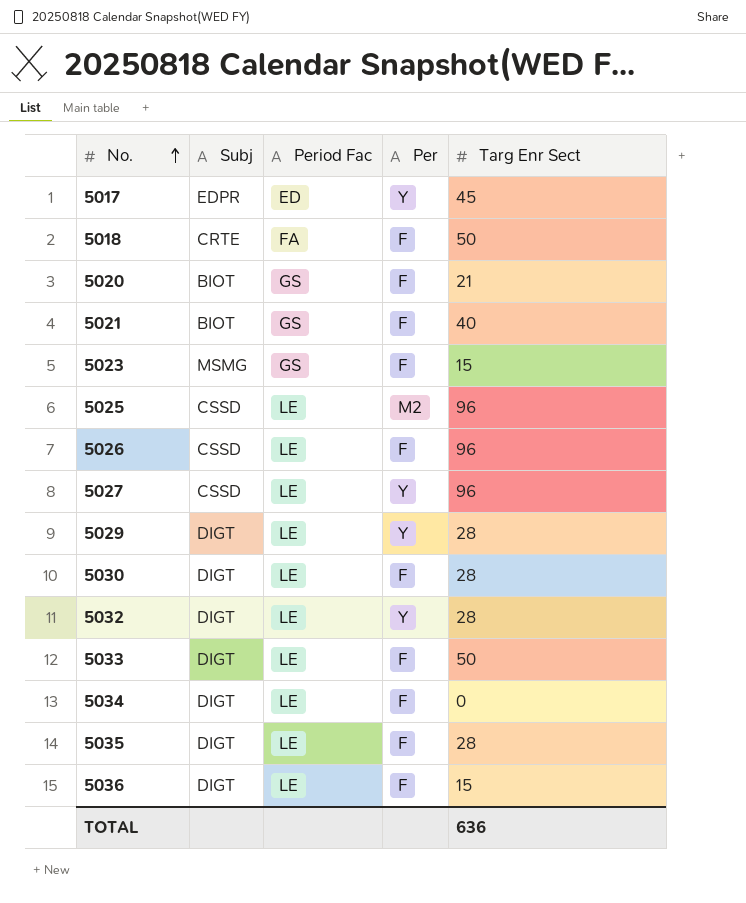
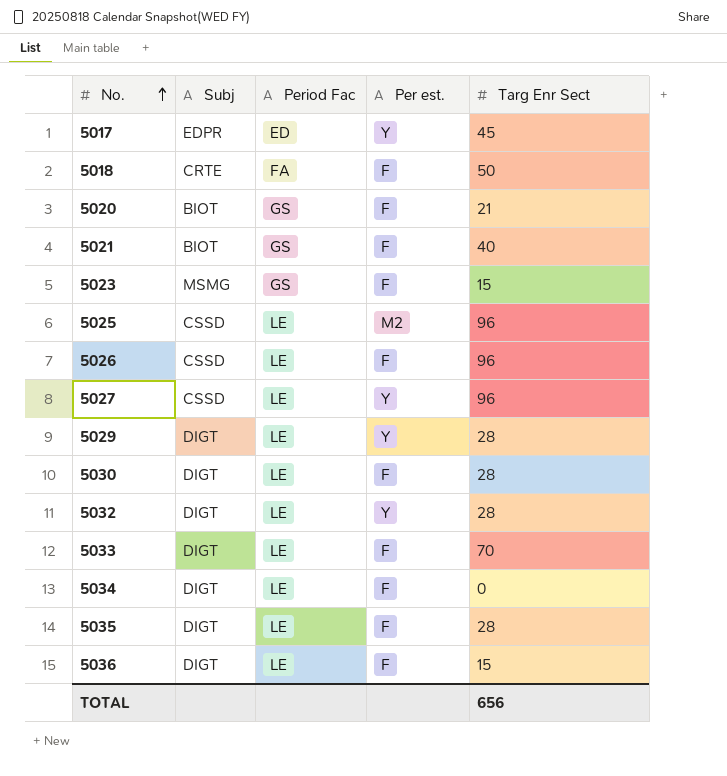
column name: Per -> Per est.
5033 | Targ Enr Sect: 50 -> 70
TOTAL | Targ Enr Sect: 636 -> 656

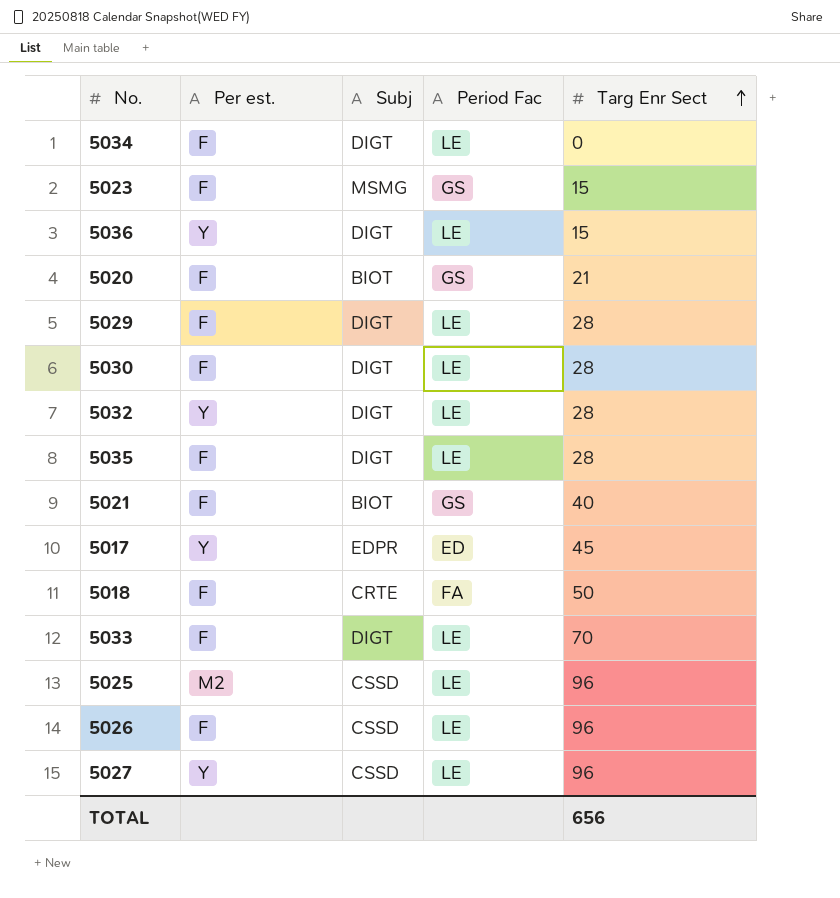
row order: No. ascending -> Targ Enr Sect ascending
column Per est. | position: 4 -> 2
5036 | Per est.: F -> Y
5029 | Per est.: Y -> F

